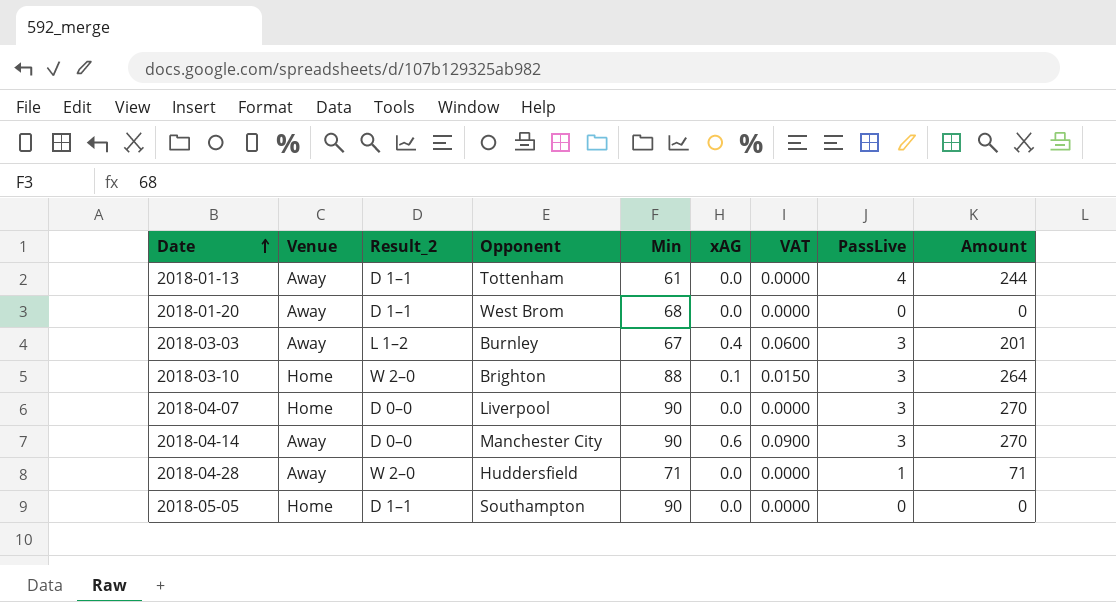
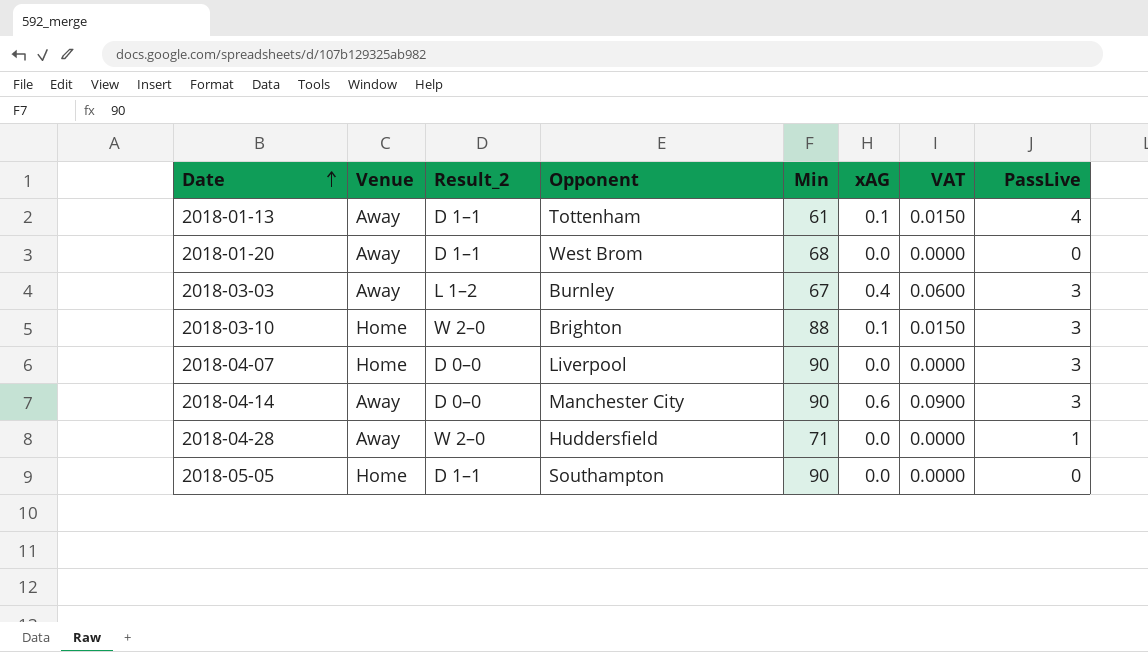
column Amount | formula: [Min] * [PassLive] -> none
2018-01-13 | xAG: 0.0 -> 0.1
2018-01-13 | VAT: 0.0000 -> 0.0150

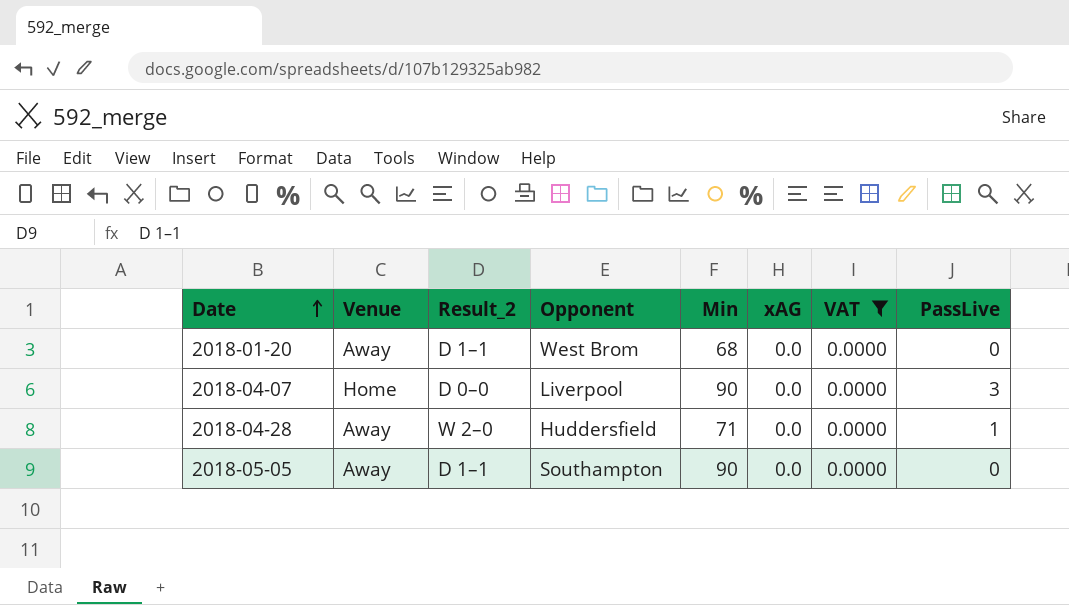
filter: none -> VAT = 0.0000
2018-05-05 | Venue: Home -> Away

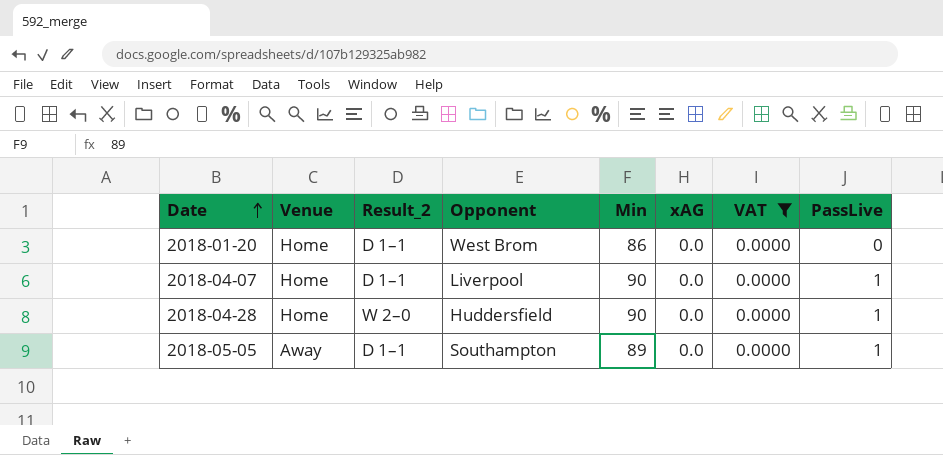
2018-01-20 | Venue: Away -> Home
2018-01-20 | Min: 68 -> 86
2018-04-07 | Result_2: D 0–0 -> D 1–1
2018-04-07 | PassLive: 3 -> 1
2018-04-28 | Venue: Away -> Home
2018-04-28 | Min: 71 -> 90
2018-05-05 | Min: 90 -> 89
2018-05-05 | PassLive: 0 -> 1

